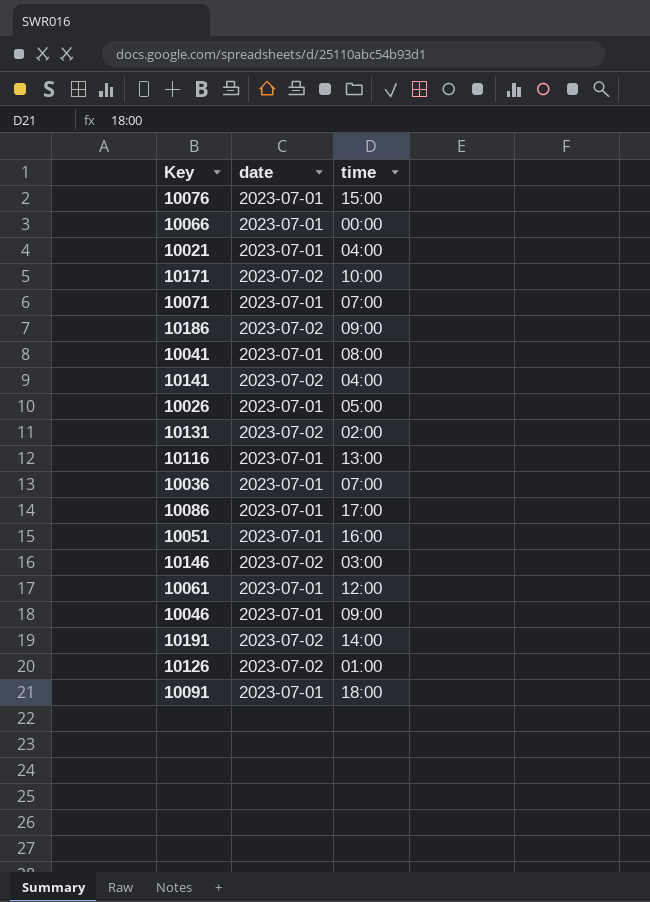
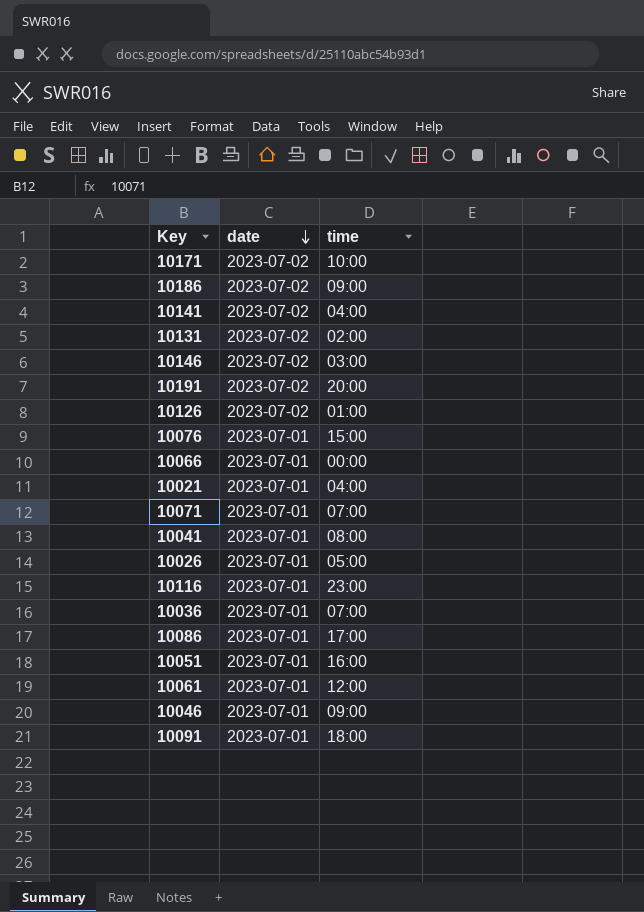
row order: none -> date descending
10191 | time: 14:00 -> 20:00
10116 | time: 13:00 -> 23:00

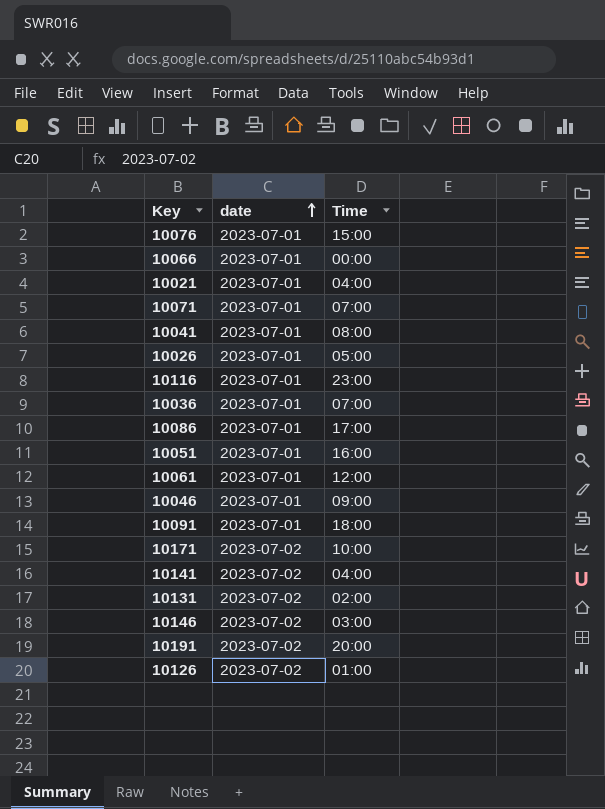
row order: date descending -> date ascending
column name: time -> Time
row 10186: 2023-07-02 | 09:00 -> none

